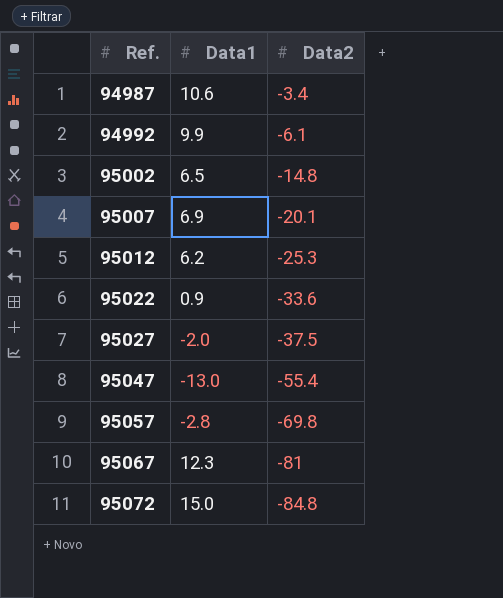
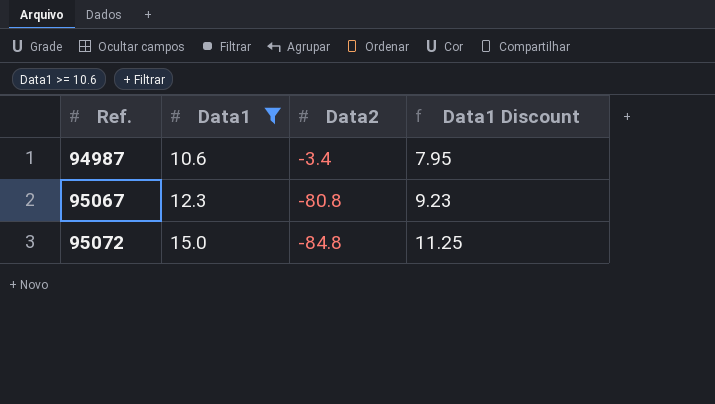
filter: none -> Data1 >= 10.6
column Data1 Discount | formula: none -> [Data1] * 0.75
95067 | Data2: -81 -> -80.8

